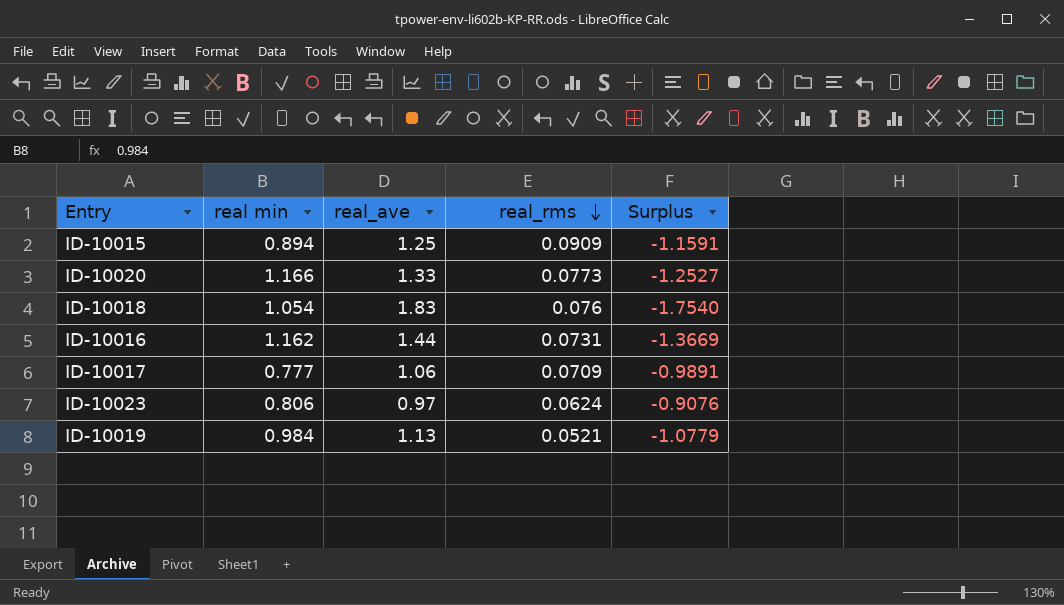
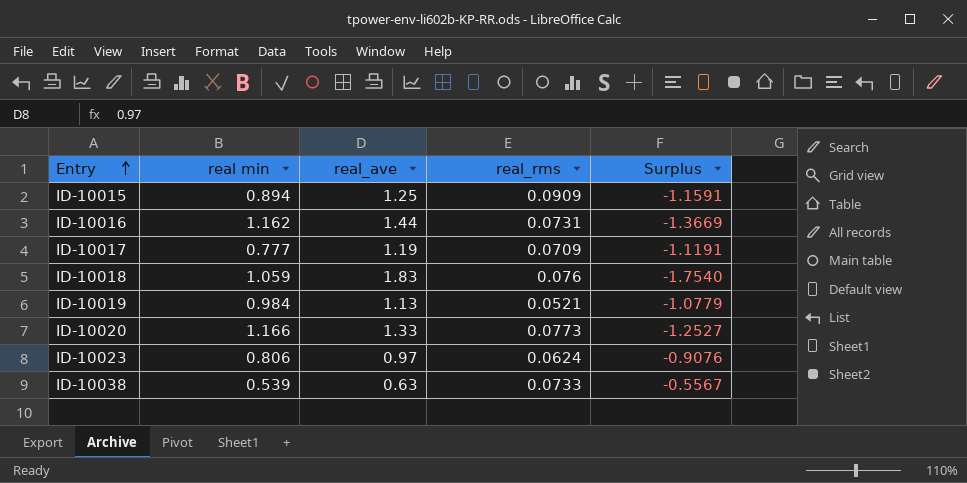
row order: real_rms descending -> Entry ascending
ID-10017 | real_ave: 1.06 -> 1.19
ID-10017 | Surplus: -0.9891 -> -1.1191
ID-10018 | real min: 1.054 -> 1.059
row ID-10038: none -> 0.539 | 0.63 | 0.0733 | -0.5567

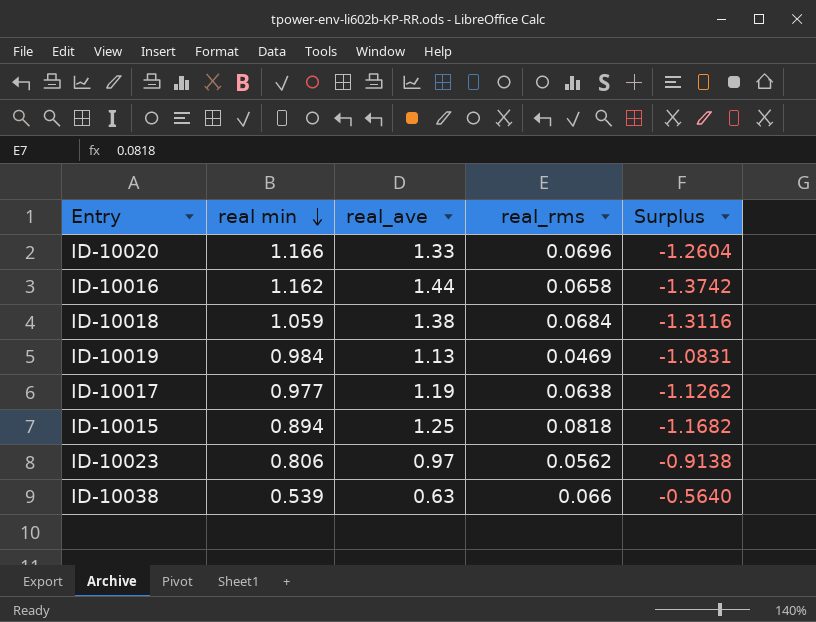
row order: Entry ascending -> real min descending
ID-10020 | real_rms: 0.0773 -> 0.0696
ID-10020 | Surplus: -1.2527 -> -1.2604
ID-10016 | real_rms: 0.0731 -> 0.0658
ID-10016 | Surplus: -1.3669 -> -1.3742
ID-10018 | real_ave: 1.83 -> 1.38
ID-10018 | real_rms: 0.076 -> 0.0684
ID-10018 | Surplus: -1.7540 -> -1.3116
ID-10019 | real_rms: 0.0521 -> 0.0469
ID-10019 | Surplus: -1.0779 -> -1.0831
ID-10017 | real min: 0.777 -> 0.977
ID-10017 | real_rms: 0.0709 -> 0.0638
ID-10017 | Surplus: -1.1191 -> -1.1262
ID-10015 | real_rms: 0.0909 -> 0.0818
ID-10015 | Surplus: -1.1591 -> -1.1682
ID-10023 | real_rms: 0.0624 -> 0.0562
ID-10023 | Surplus: -0.9076 -> -0.9138
ID-10038 | real_rms: 0.0733 -> 0.066
ID-10038 | Surplus: -0.5567 -> -0.5640

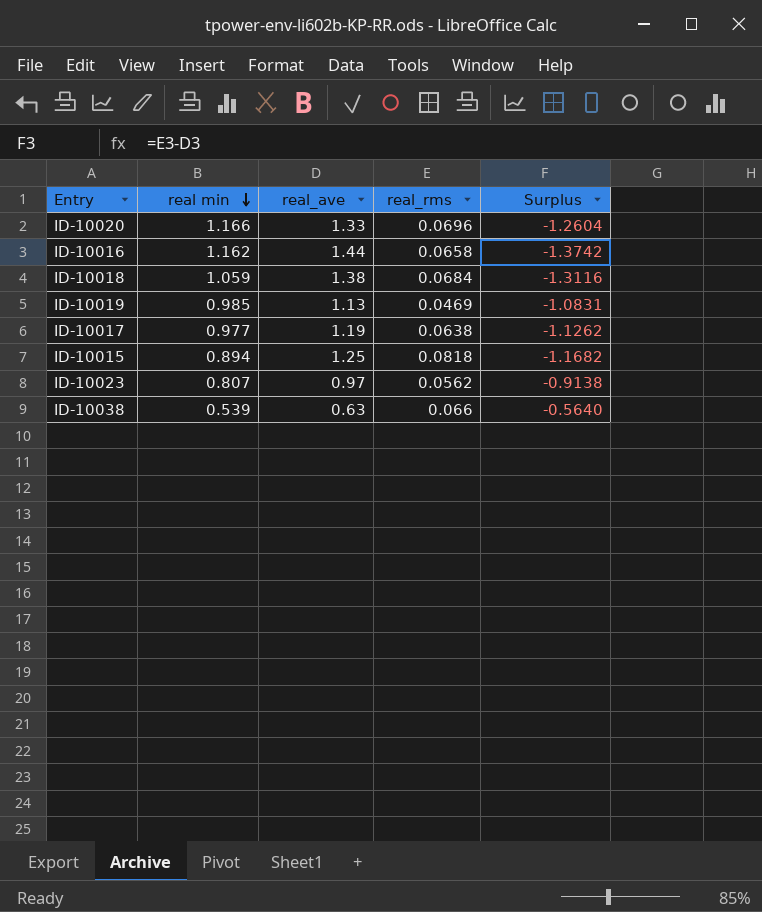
ID-10019 | real min: 0.984 -> 0.985
ID-10023 | real min: 0.806 -> 0.807

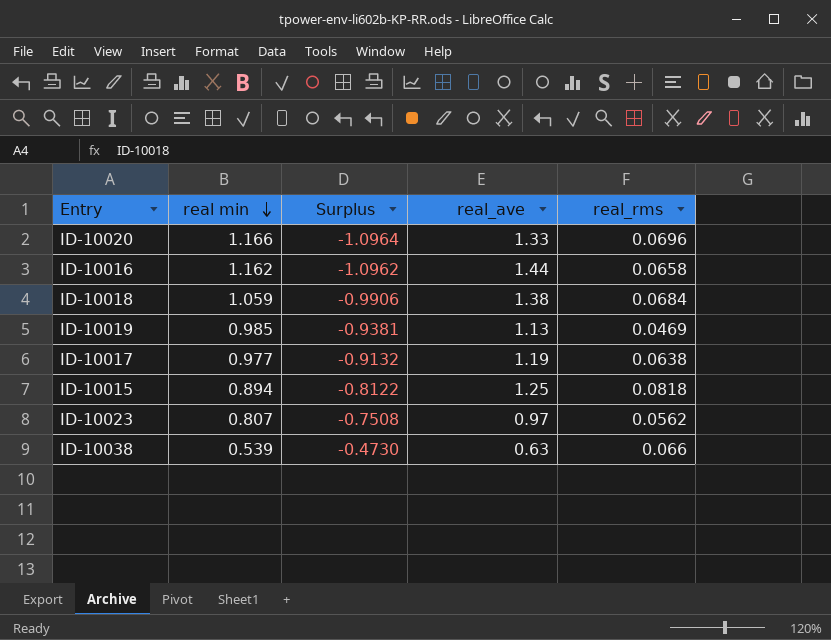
column Surplus | formula: [real_rms] - [real_ave] -> [real_rms] - [real min]
column Surplus | position: 5 -> 3

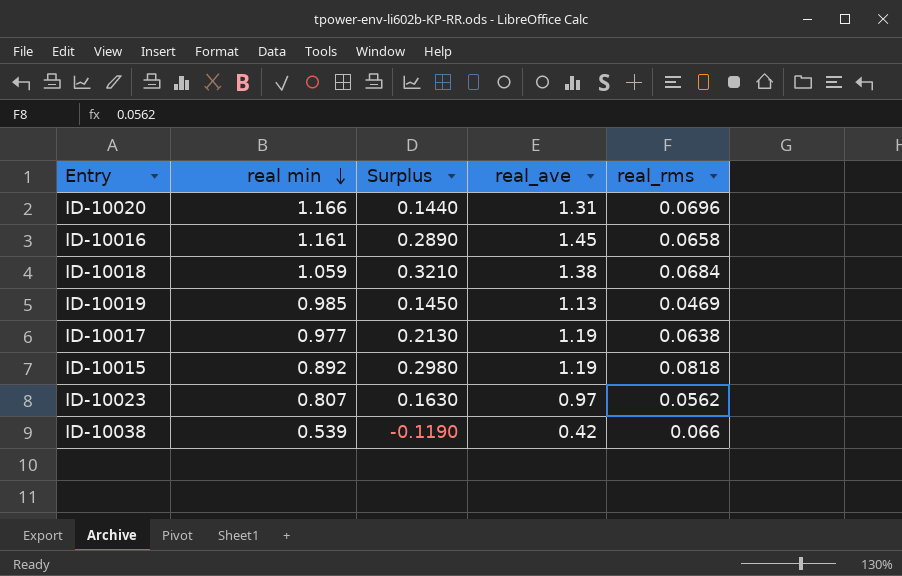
column Surplus | formula: [real_rms] - [real min] -> [real_ave] - [real min]
ID-10020 | real_ave: 1.33 -> 1.31
ID-10016 | real min: 1.162 -> 1.161
ID-10016 | real_ave: 1.44 -> 1.45
ID-10015 | real min: 0.894 -> 0.892
ID-10015 | real_ave: 1.25 -> 1.19
ID-10038 | real_ave: 0.63 -> 0.42

